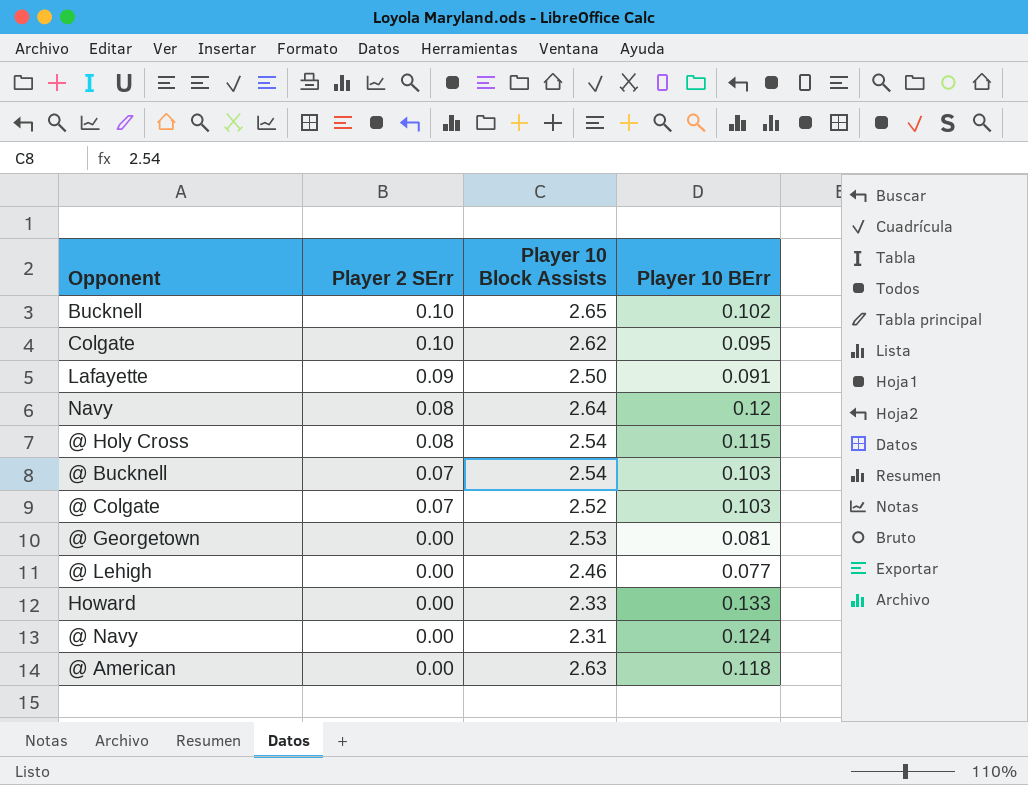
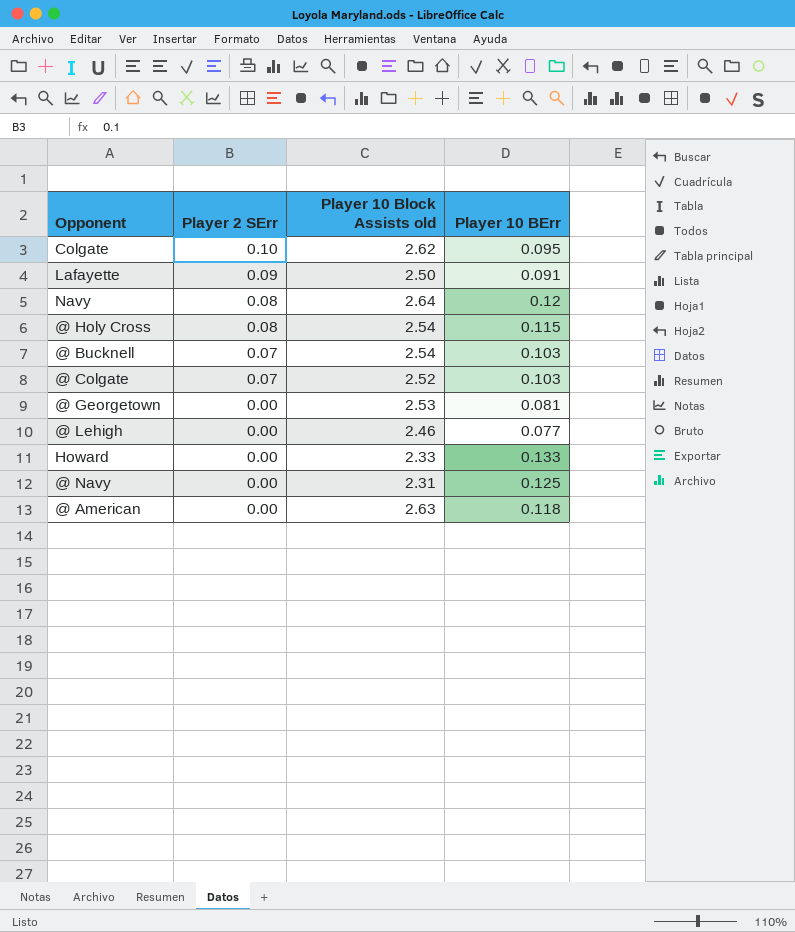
column name: Player 10 Block Assists -> Player 10 Block Assists old
row Bucknell: 0.10 | 2.65 | 0.102 -> none
@ Navy | Player 10 BErr: 0.124 -> 0.125

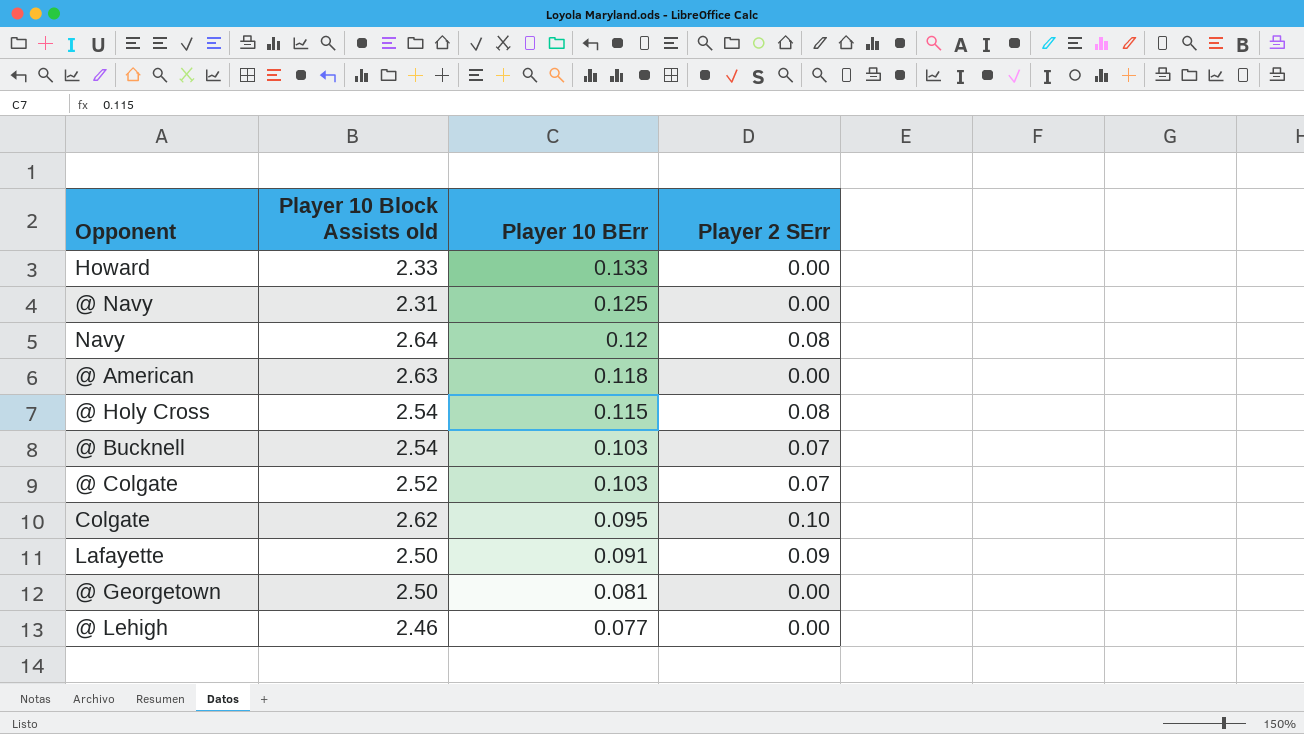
row order: Player 2 SErr descending -> Player 10 BErr descending
column Player 2 SErr | position: 2 -> 4
@ Georgetown | Player 10 Block Assists old: 2.53 -> 2.50

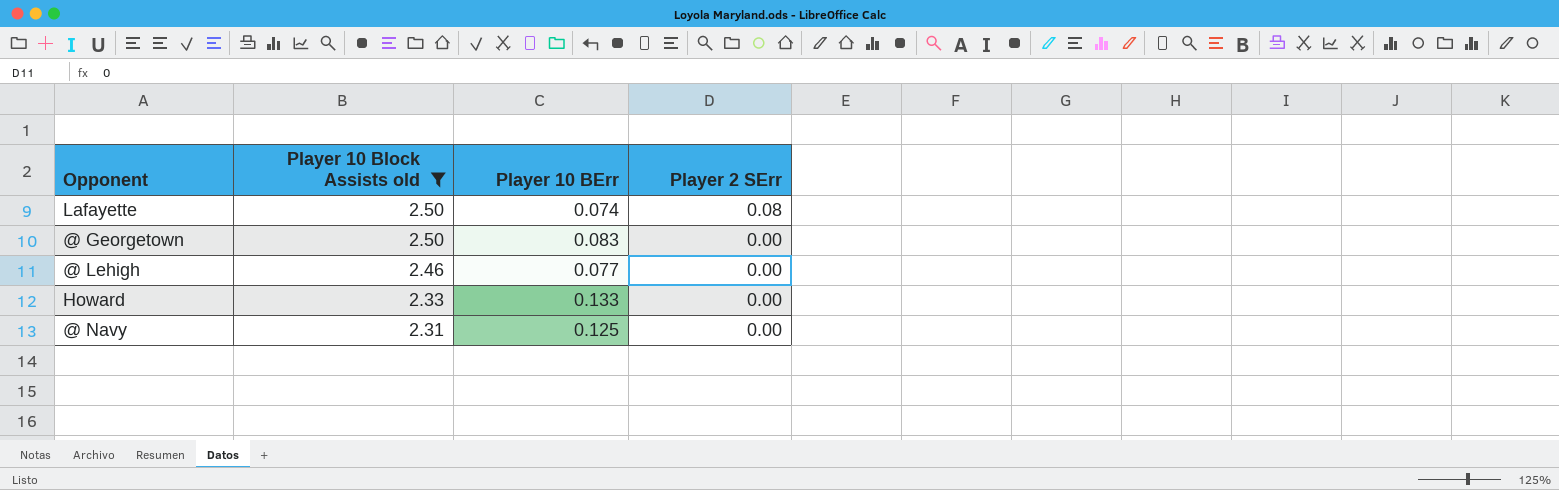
filter: none -> Player 10 Block Assists old <= 2.50
row order: Player 10 BErr descending -> Player 10 Block Assists old descending
Lafayette | Player 10 BErr: 0.091 -> 0.074
Lafayette | Player 2 SErr: 0.09 -> 0.08
@ Georgetown | Player 10 BErr: 0.081 -> 0.083

